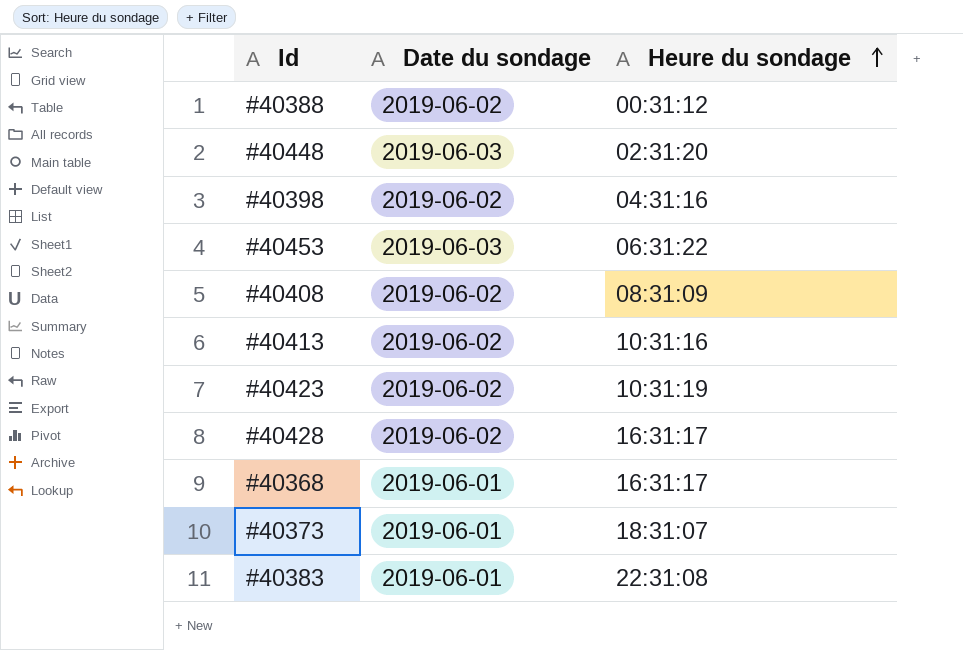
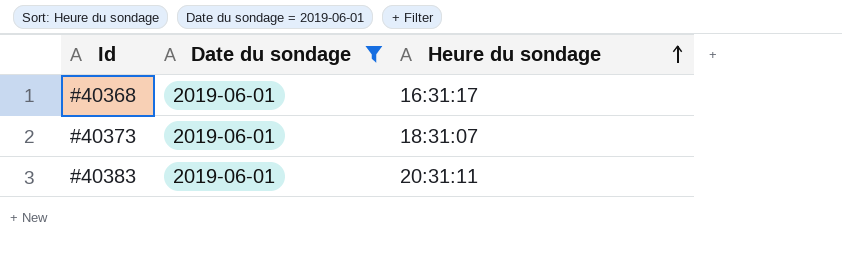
filter: none -> Date du sondage = 2019-06-01
#40383 | Heure du sondage: 22:31:08 -> 20:31:11

